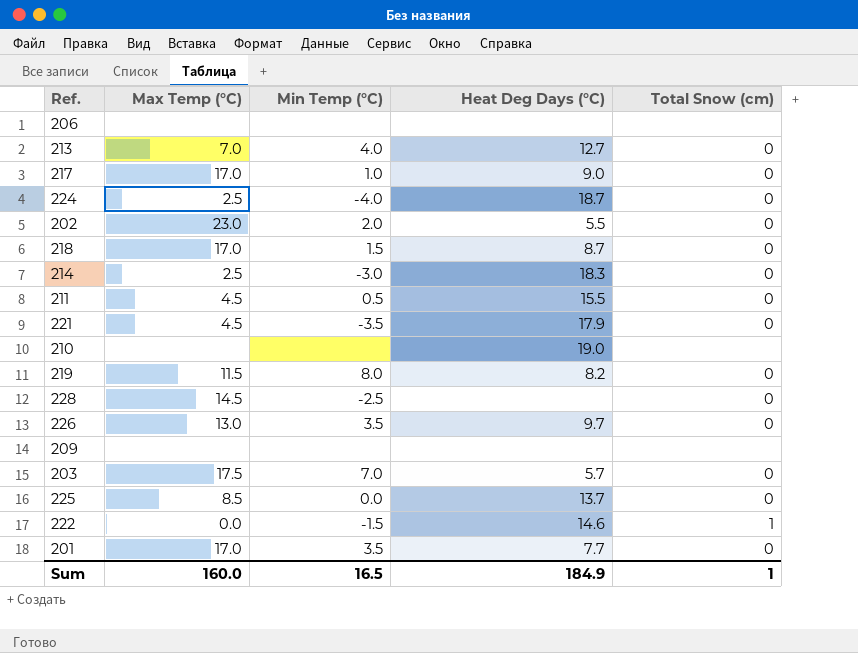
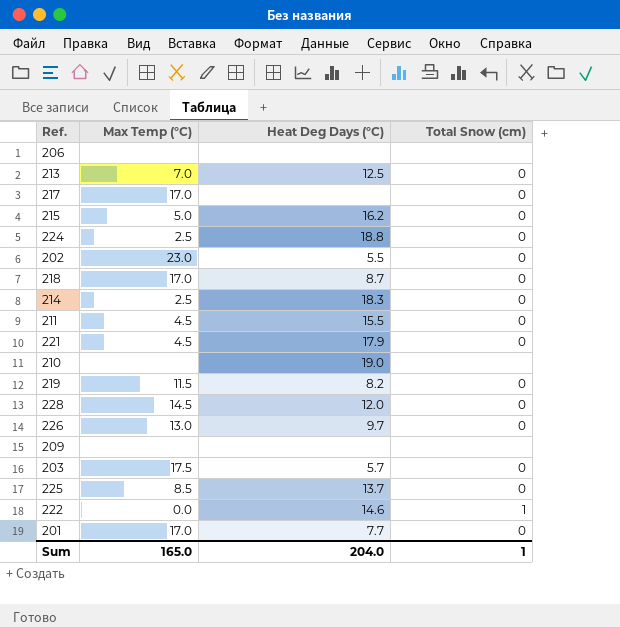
column Min Temp (°C) | position: 3 -> none
213 | Heat Deg Days (°C): 12.7 -> 12.5
217 | Heat Deg Days (°C): 9.0 -> none
row 215: none -> 5.0 | 16.2 | 0
224 | Heat Deg Days (°C): 18.7 -> 18.8
228 | Heat Deg Days (°C): none -> 12.0
Sum | Max Temp (°C): 160.0 -> 165.0
Sum | Heat Deg Days (°C): 184.9 -> 204.0

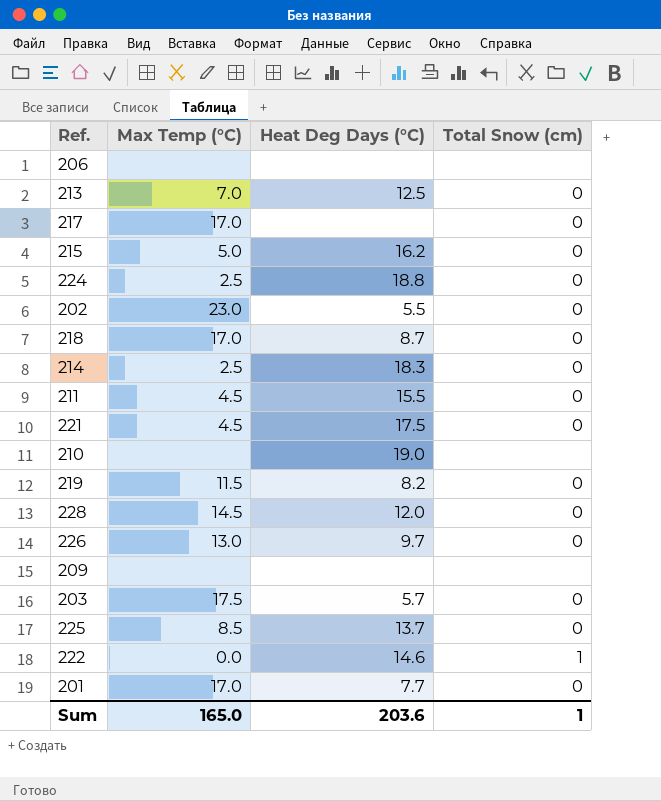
221 | Heat Deg Days (°C): 17.9 -> 17.5
Sum | Heat Deg Days (°C): 204.0 -> 203.6

